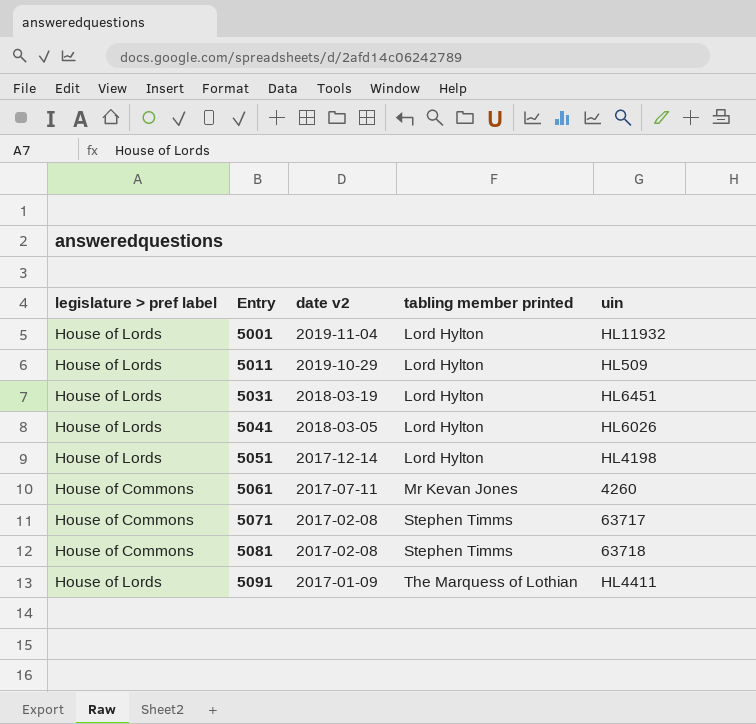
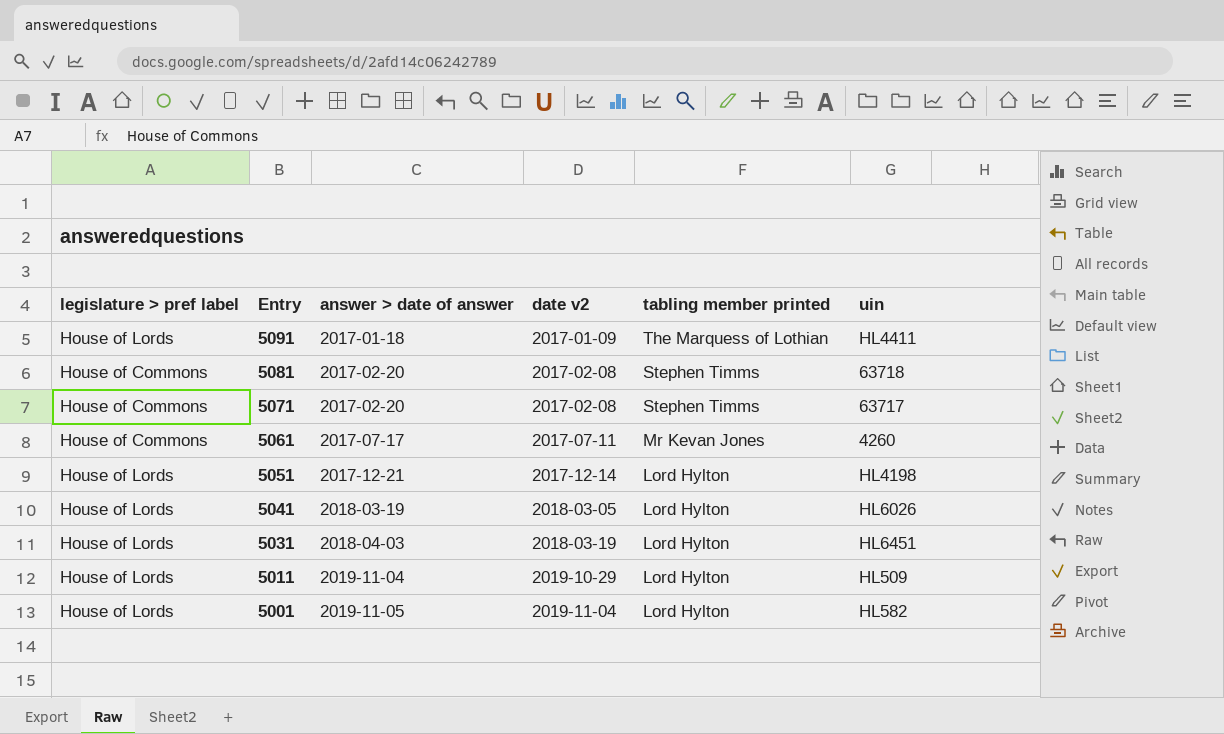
row order: Entry ascending -> Entry descending
column answer > date of answer | position: none -> 3
5001 | uin: HL11932 -> HL582

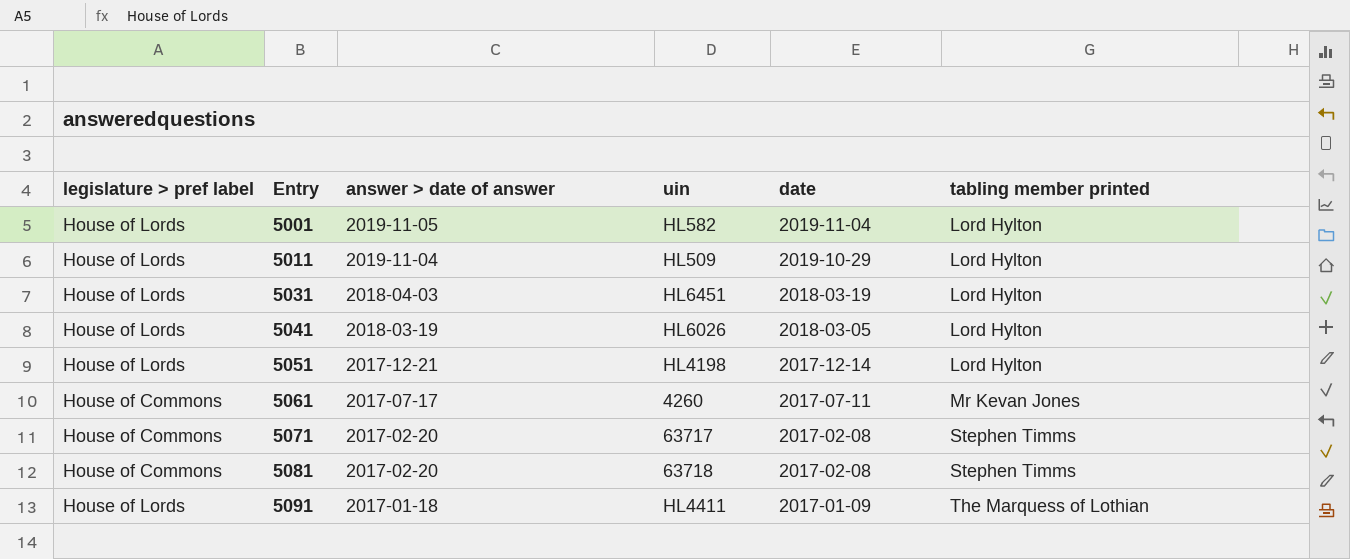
row order: Entry descending -> Entry ascending
column uin | position: 6 -> 4
column name: date v2 -> date

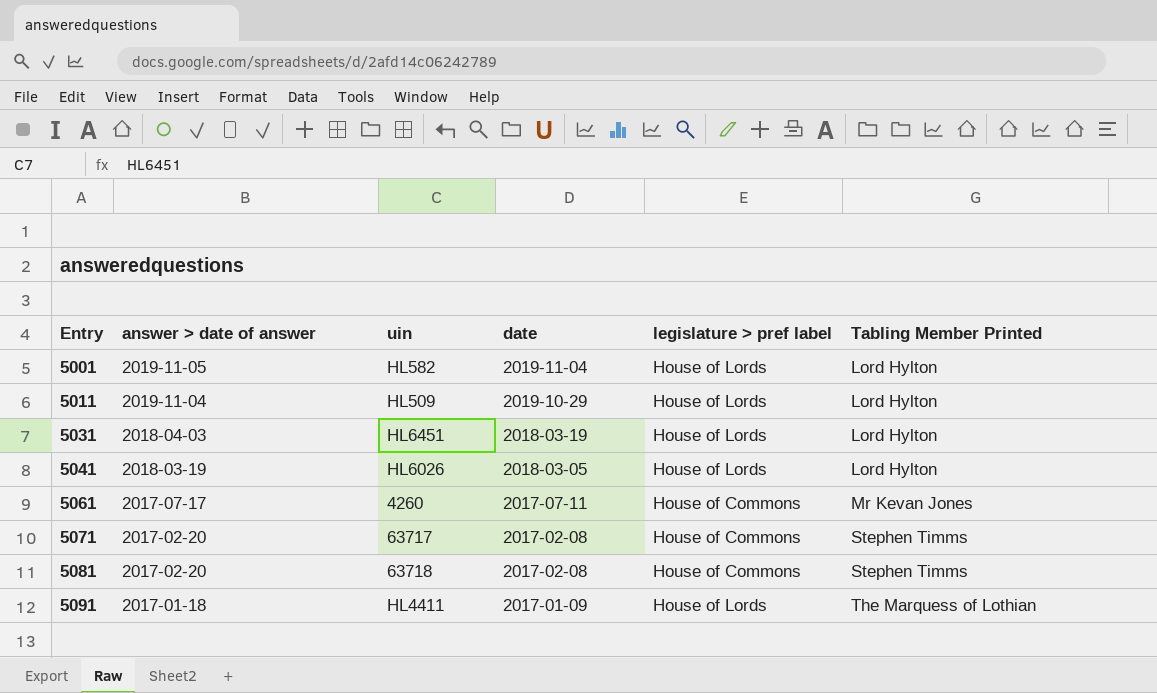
column legislature > pref label | position: 1 -> 5
column name: tabling member printed -> Tabling Member Printed
row 5051: House of Lords | 2017-12-21 | HL4198 | 2017-12-14 | Lord Hylton -> none

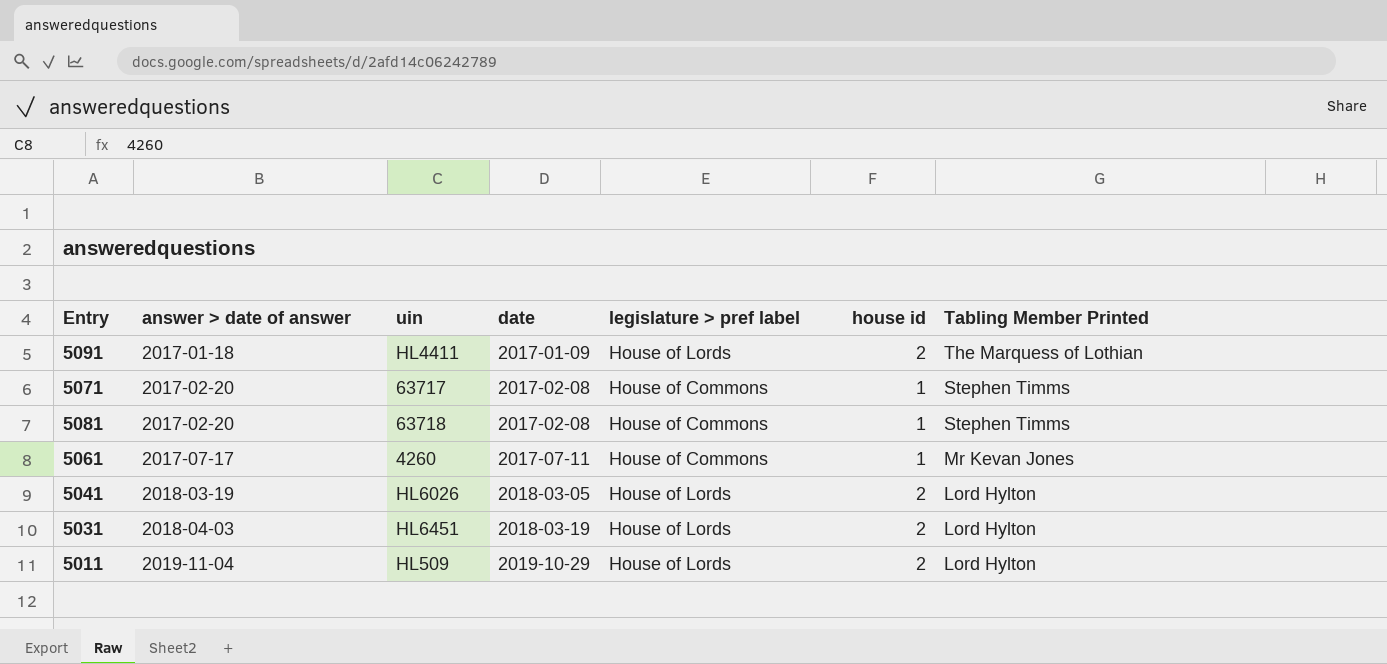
row order: Entry ascending -> answer > date of answer ascending
column house id | position: none -> 6
row 5001: 2019-11-05 | HL582 | 2019-11-04 | House of Lords | Lord Hylton -> none

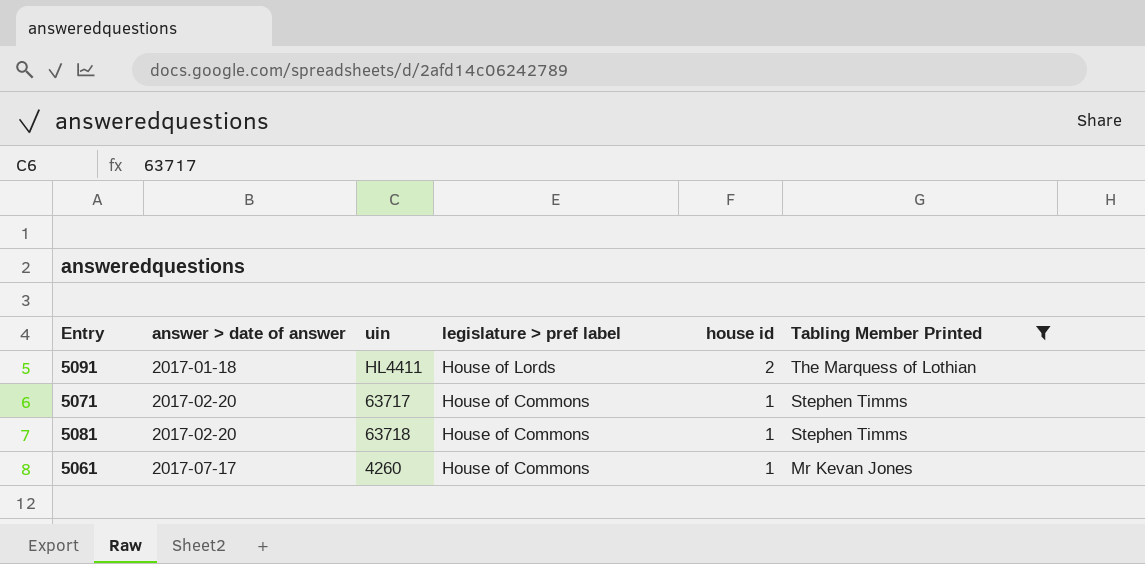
filter: none -> Tabling Member Printed != Lord Hylton
column date | position: 4 -> none

